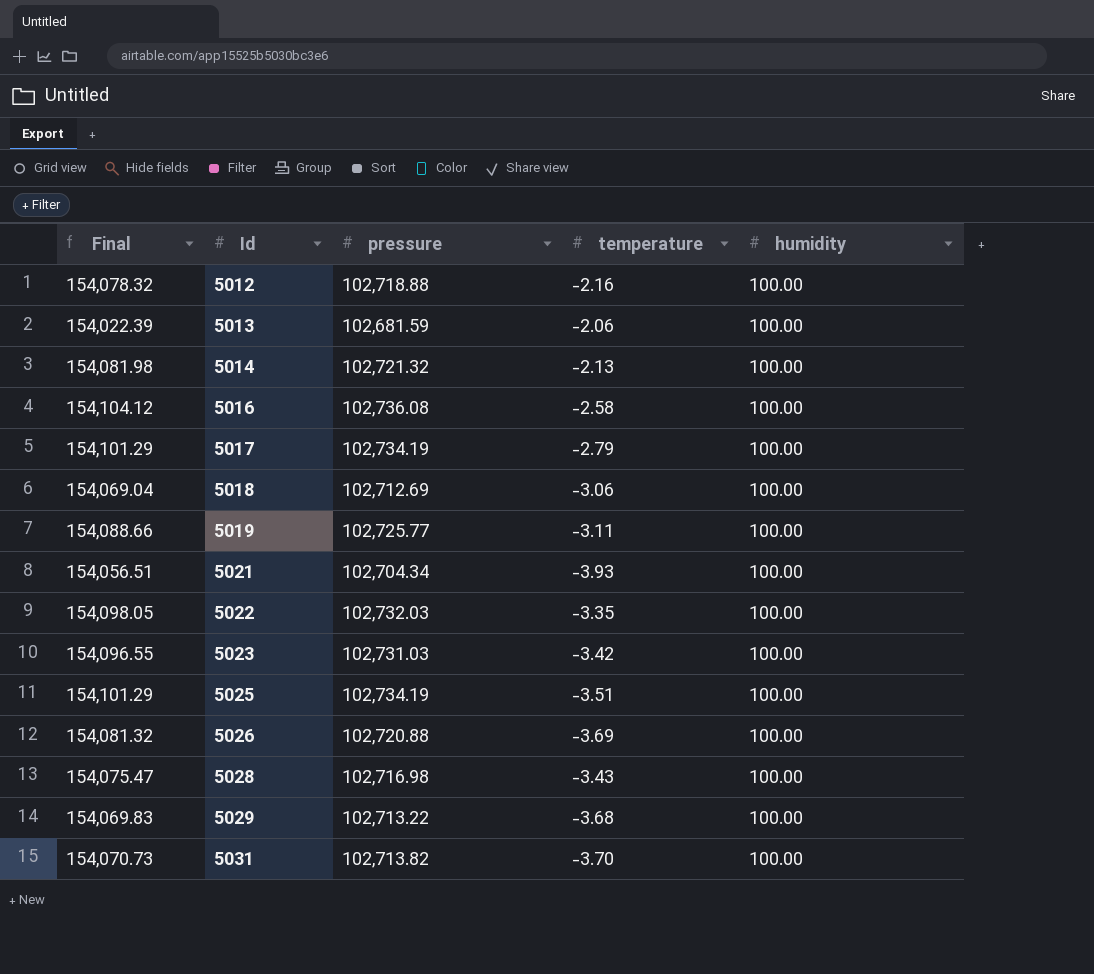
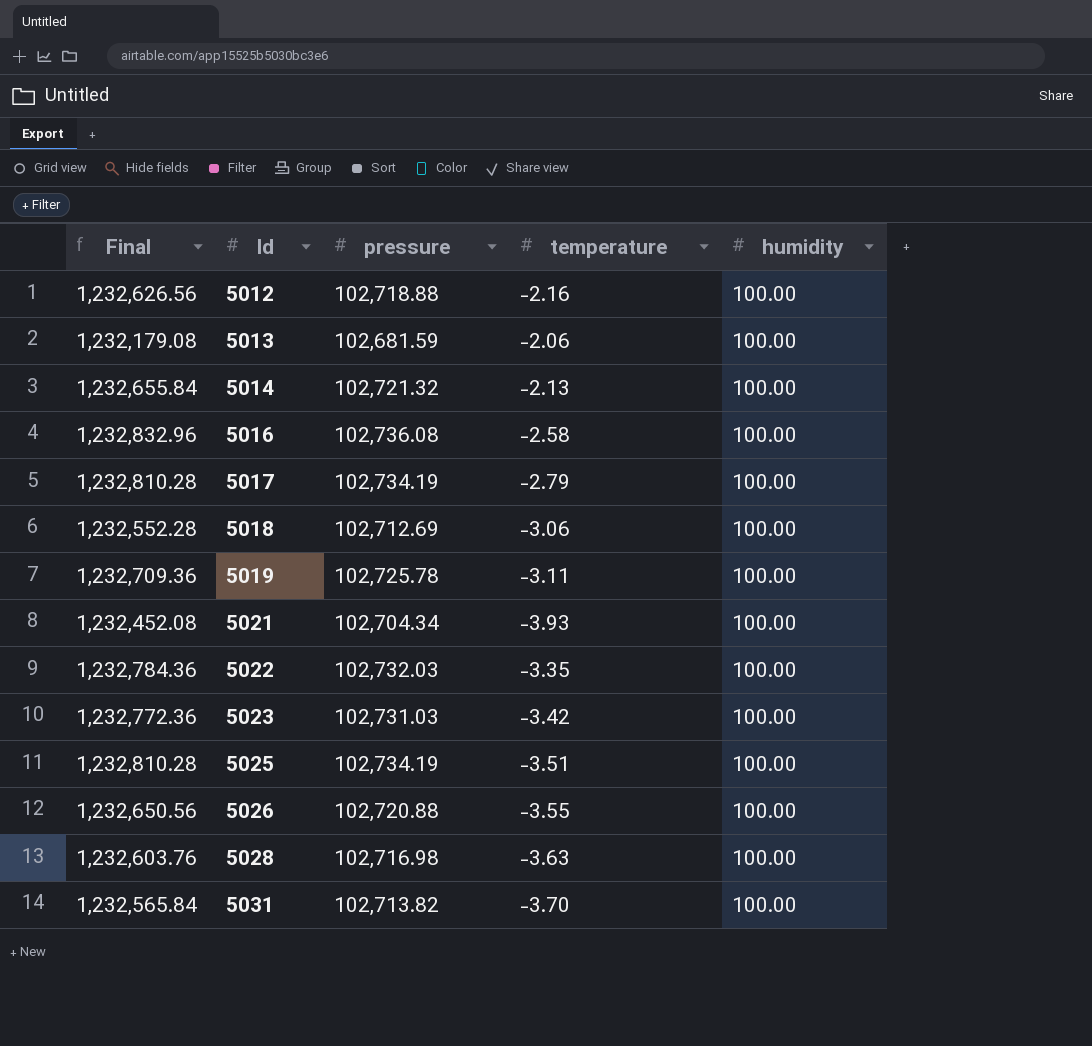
column Final | formula: [pressure] * 1.5 -> [pressure] * 12
row 5029: 154,069.83 | 102,713.22 | -3.68 | 100.00 -> none
5019 | pressure: 102,725.77 -> 102,725.78
5026 | temperature: -3.69 -> -3.55
5028 | temperature: -3.43 -> -3.63

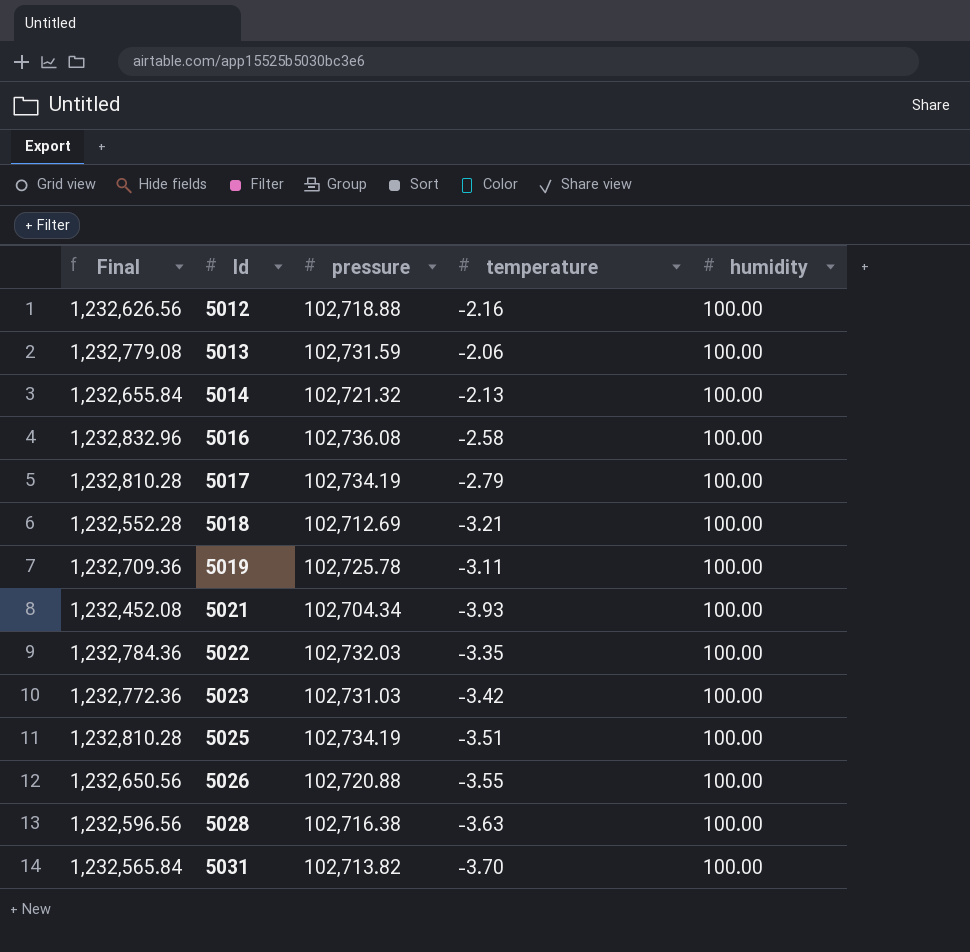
5013 | Final: 1,232,179.08 -> 1,232,779.08
5013 | pressure: 102,681.59 -> 102,731.59
5018 | temperature: -3.06 -> -3.21
5028 | Final: 1,232,603.76 -> 1,232,596.56
5028 | pressure: 102,716.98 -> 102,716.38

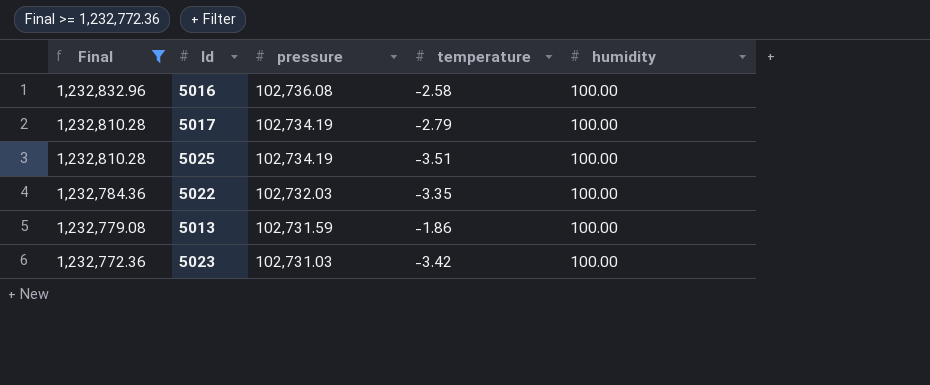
filter: none -> Final >= 1,232,772.36
row order: Id ascending -> Final descending
5013 | temperature: -2.06 -> -1.86

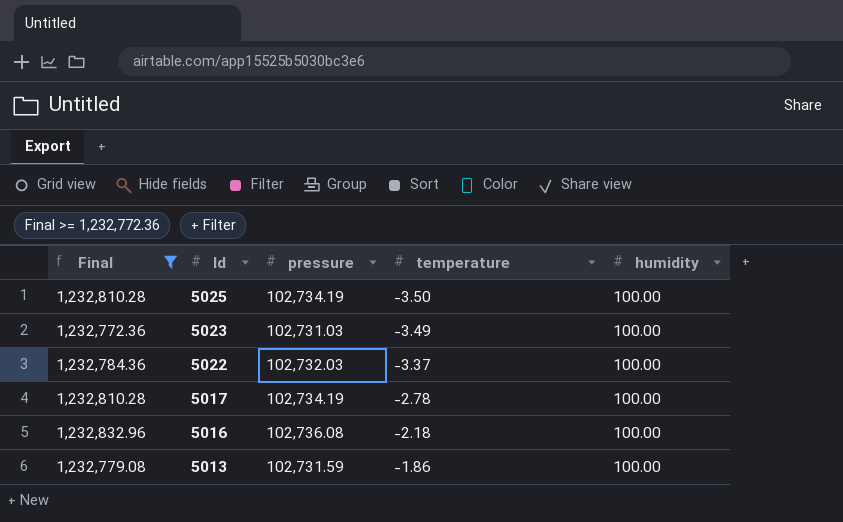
row order: Final descending -> Id descending
5025 | temperature: -3.51 -> -3.50
5023 | temperature: -3.42 -> -3.49
5022 | temperature: -3.35 -> -3.37
5017 | temperature: -2.79 -> -2.78
5016 | temperature: -2.58 -> -2.18

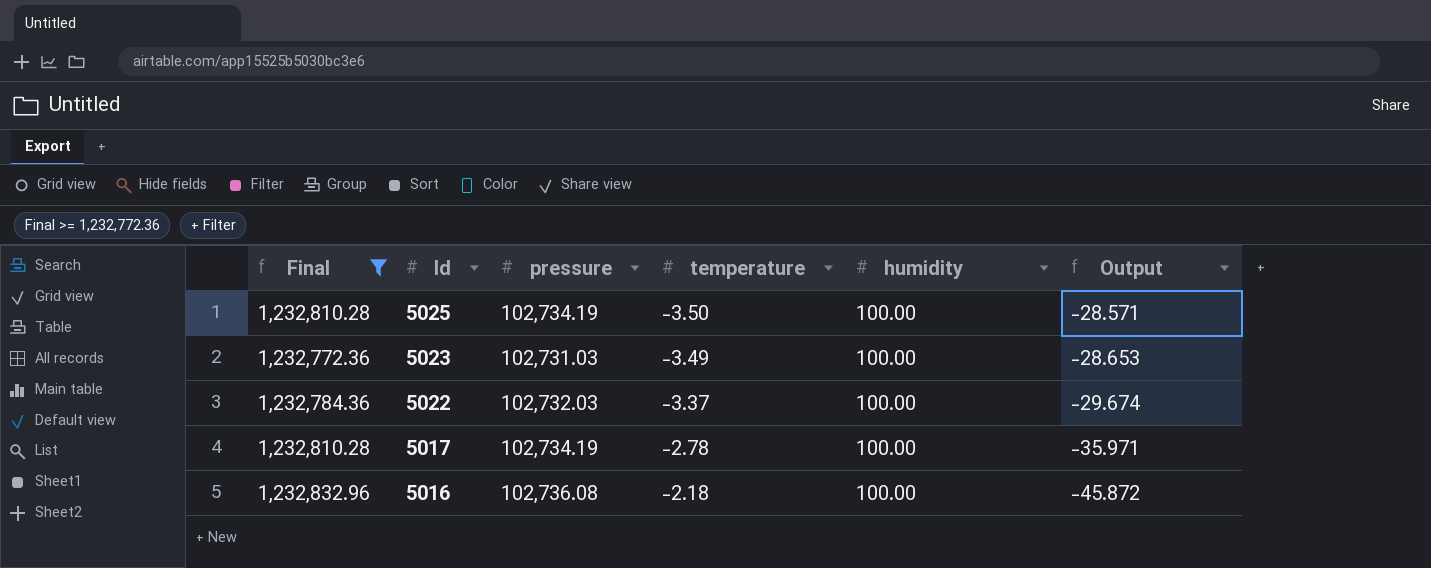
column Output | formula: none -> [humidity] / [temperature]
row 5013: 1,232,779.08 | 102,731.59 | -1.86 | 100.00 -> none

